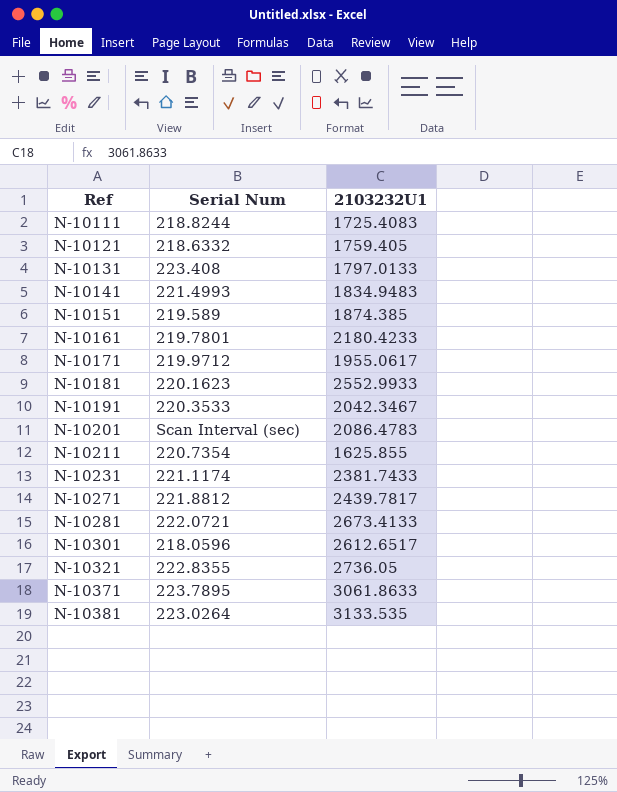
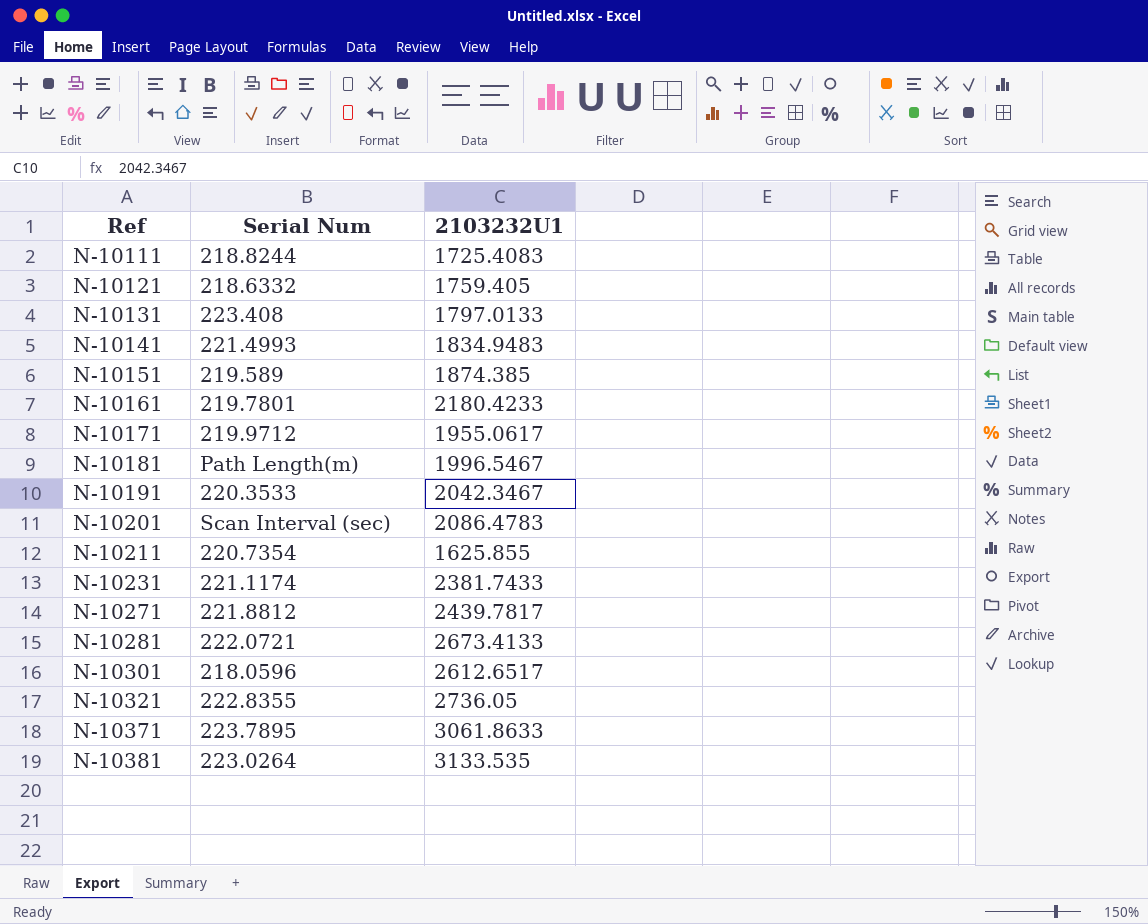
N-10181 | Serial Num: 220.1623 -> Path Length(m)
N-10181 | 2103232U1: 2552.9933 -> 1996.5467

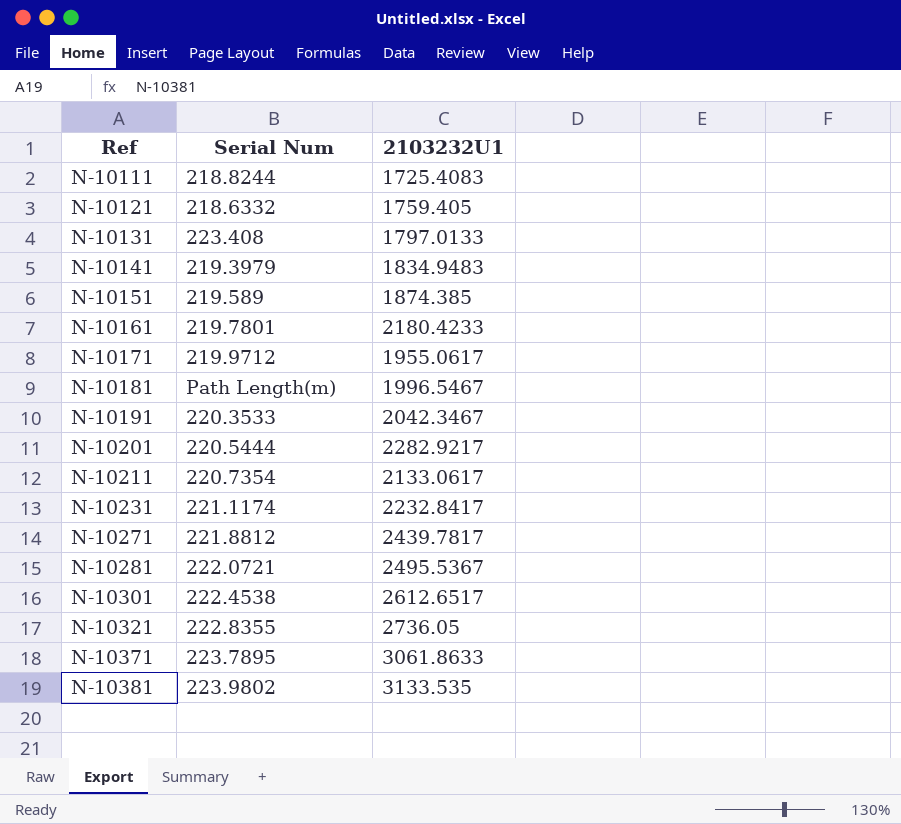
N-10141 | Serial Num: 221.4993 -> 219.3979
N-10201 | Serial Num: Scan Interval (sec) -> 220.5444
N-10201 | 2103232U1: 2086.4783 -> 2282.9217
N-10211 | 2103232U1: 1625.855 -> 2133.0617
N-10231 | 2103232U1: 2381.7433 -> 2232.8417
N-10281 | 2103232U1: 2673.4133 -> 2495.5367
N-10301 | Serial Num: 218.0596 -> 222.4538
N-10381 | Serial Num: 223.0264 -> 223.9802

